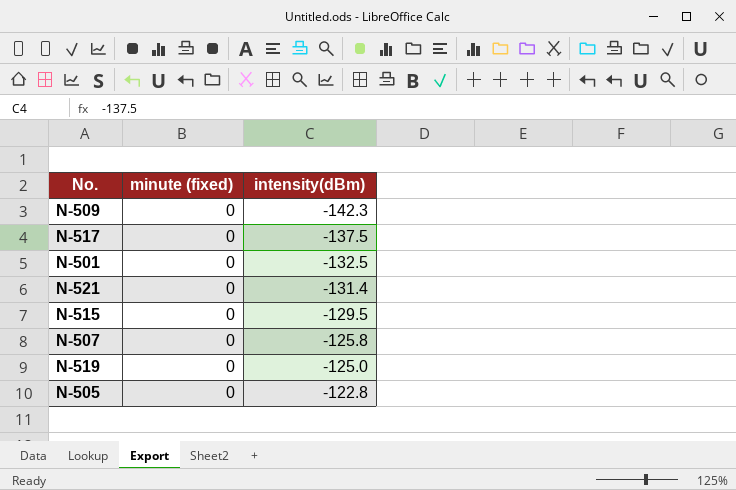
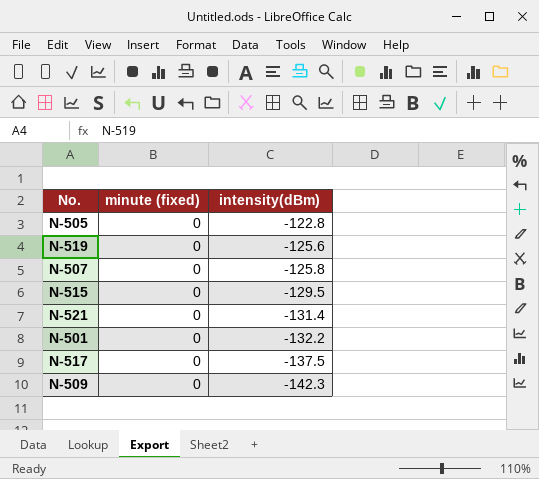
row order: intensity(dBm) ascending -> intensity(dBm) descending
N-519 | intensity(dBm): -125.0 -> -125.6
N-501 | intensity(dBm): -132.5 -> -132.2

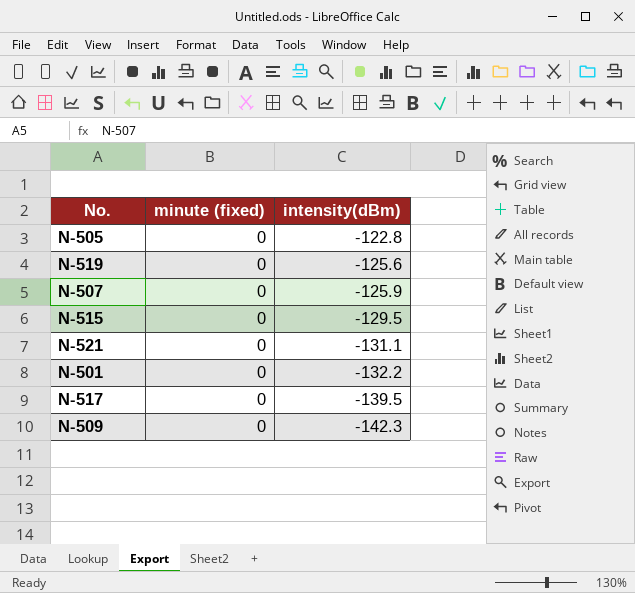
N-507 | intensity(dBm): -125.8 -> -125.9
N-521 | intensity(dBm): -131.4 -> -131.1
N-517 | intensity(dBm): -137.5 -> -139.5

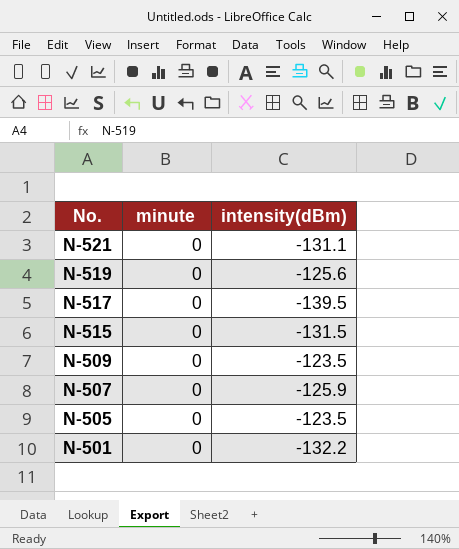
row order: intensity(dBm) descending -> No. descending
column name: minute (fixed) -> minute
N-515 | intensity(dBm): -129.5 -> -131.5
N-509 | intensity(dBm): -142.3 -> -123.5
N-505 | intensity(dBm): -122.8 -> -123.5

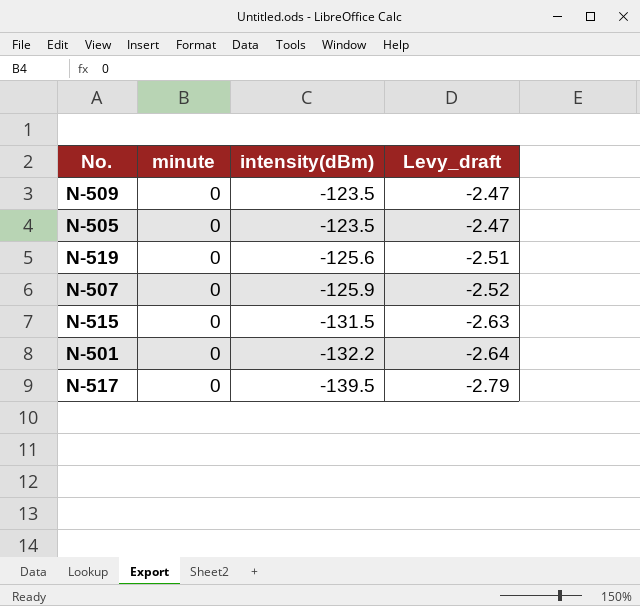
row order: No. descending -> intensity(dBm) descending
column Levy_draft | formula: none -> [intensity(dBm)] * 0.02
row N-521: 0 | -131.1 -> none

